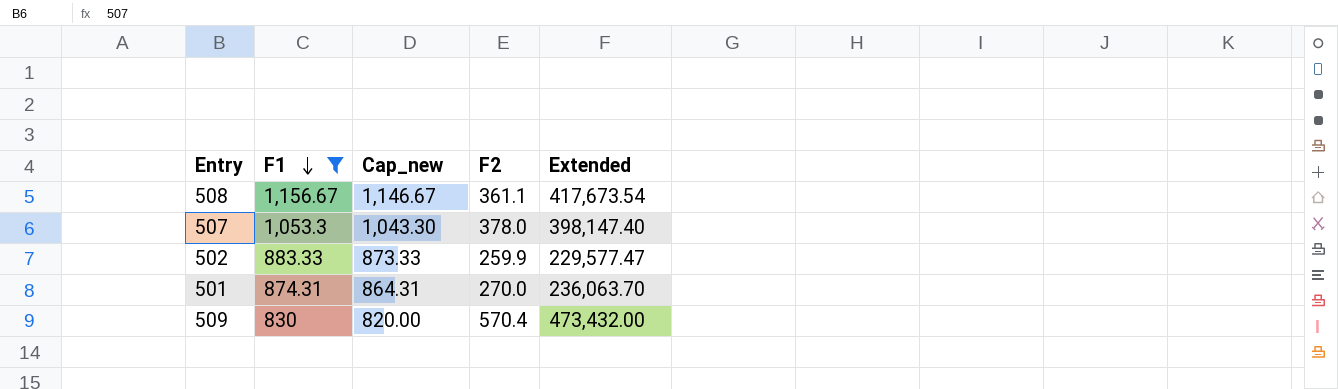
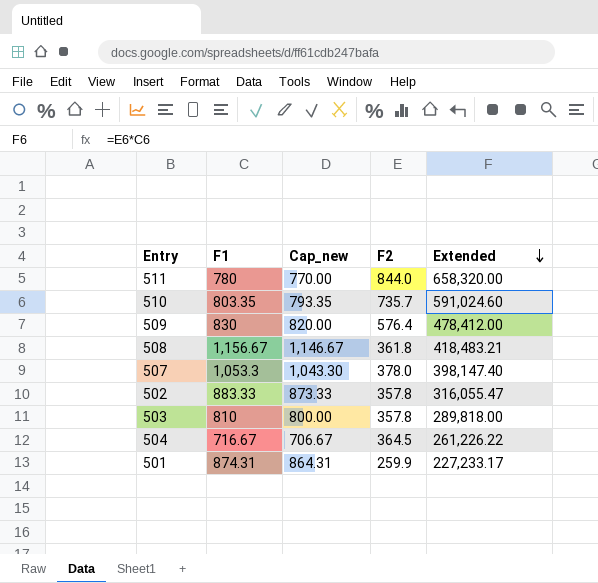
filter: F1 >= 830 -> none
row order: F1 descending -> Extended descending
509 | F2: 570.4 -> 576.4
509 | Extended: 473,432.00 -> 478,412.00
508 | F2: 361.1 -> 361.8
508 | Extended: 417,673.54 -> 418,483.21
502 | F2: 259.9 -> 357.8
502 | Extended: 229,577.47 -> 316,055.47
501 | F2: 270.0 -> 259.9
501 | Extended: 236,063.70 -> 227,233.17

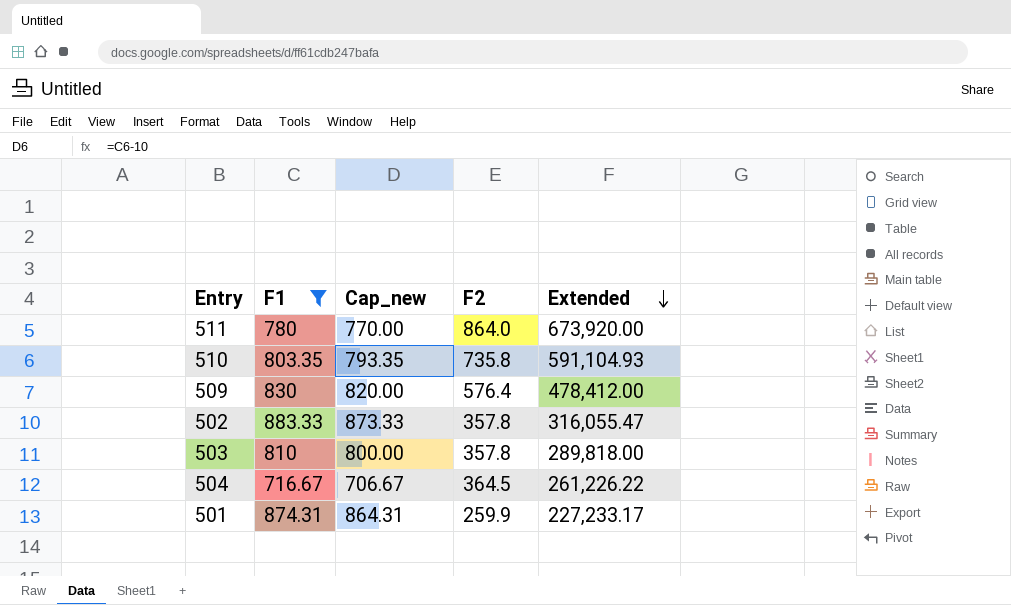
filter: none -> F1 <= 883.33
511 | F2: 844.0 -> 864.0
511 | Extended: 658,320.00 -> 673,920.00
510 | F2: 735.7 -> 735.8
510 | Extended: 591,024.60 -> 591,104.93

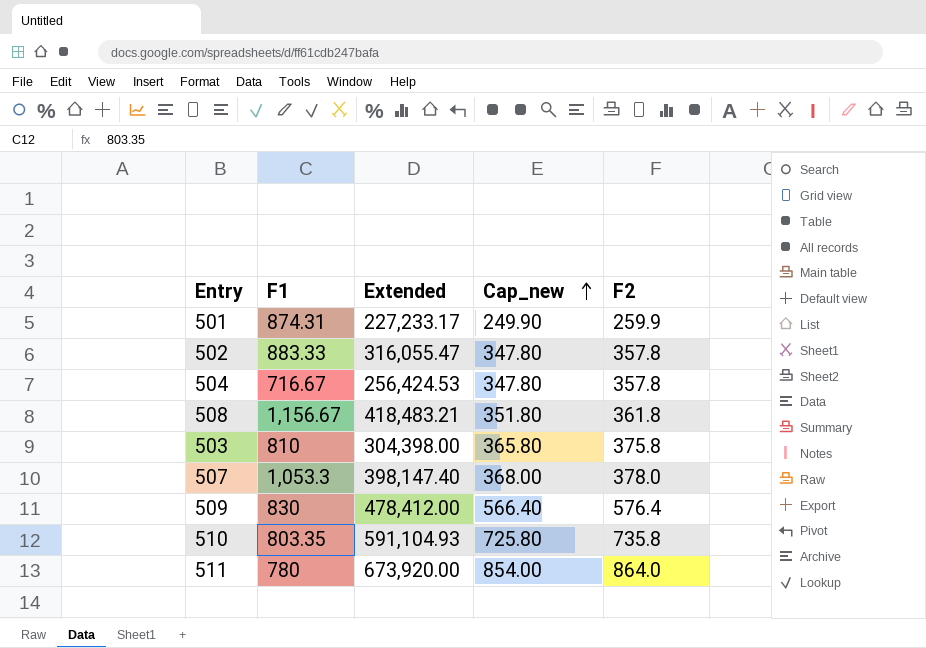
filter: F1 <= 883.33 -> none
row order: Extended descending -> Cap_new ascending
column Extended | position: 5 -> 3
column Cap_new | formula: [F1] - 10 -> [F2] - 10
504 | Extended: 261,226.22 -> 256,424.53
504 | F2: 364.5 -> 357.8
503 | Extended: 289,818.00 -> 304,398.00
503 | F2: 357.8 -> 375.8

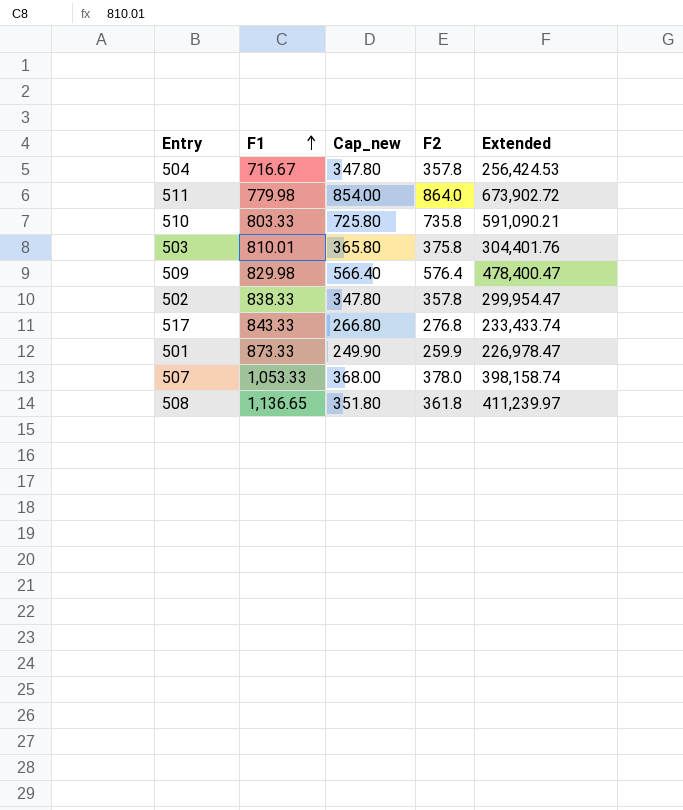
row order: Cap_new ascending -> F1 ascending
column Extended | position: 3 -> 5
511 | F1: 780 -> 779.98
511 | Extended: 673,920.00 -> 673,902.72
510 | F1: 803.35 -> 803.33
510 | Extended: 591,104.93 -> 591,090.21
503 | F1: 810 -> 810.01
503 | Extended: 304,398.00 -> 304,401.76
509 | F1: 830 -> 829.98
509 | Extended: 478,412.00 -> 478,400.47
502 | F1: 883.33 -> 838.33
502 | Extended: 316,055.47 -> 299,954.47
row 517: none -> 843.33 | 266.80 | 276.8 | 233,433.74
501 | F1: 874.31 -> 873.33
501 | Extended: 227,233.17 -> 226,978.47
507 | F1: 1,053.3 -> 1,053.33
507 | Extended: 398,147.40 -> 398,158.74
508 | F1: 1,156.67 -> 1,136.65
508 | Extended: 418,483.21 -> 411,239.97

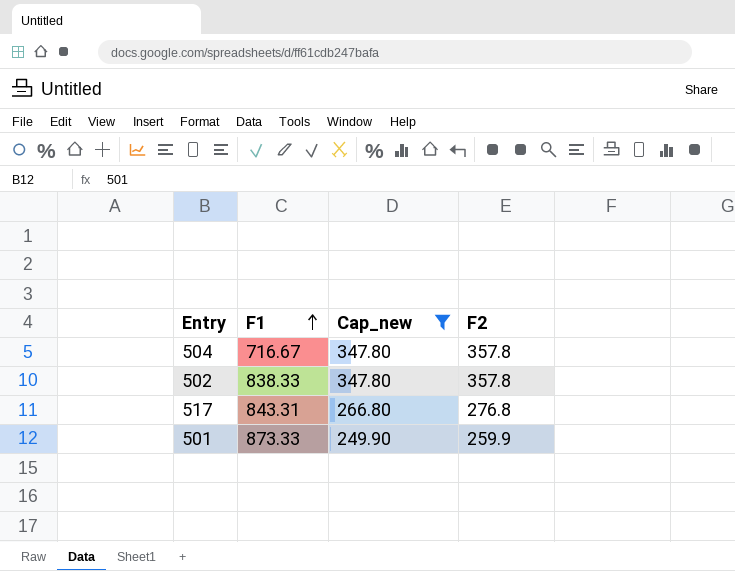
filter: none -> Cap_new <= 347.80
column Extended | formula: [F1] * [F2] -> none
517 | F1: 843.33 -> 843.31

